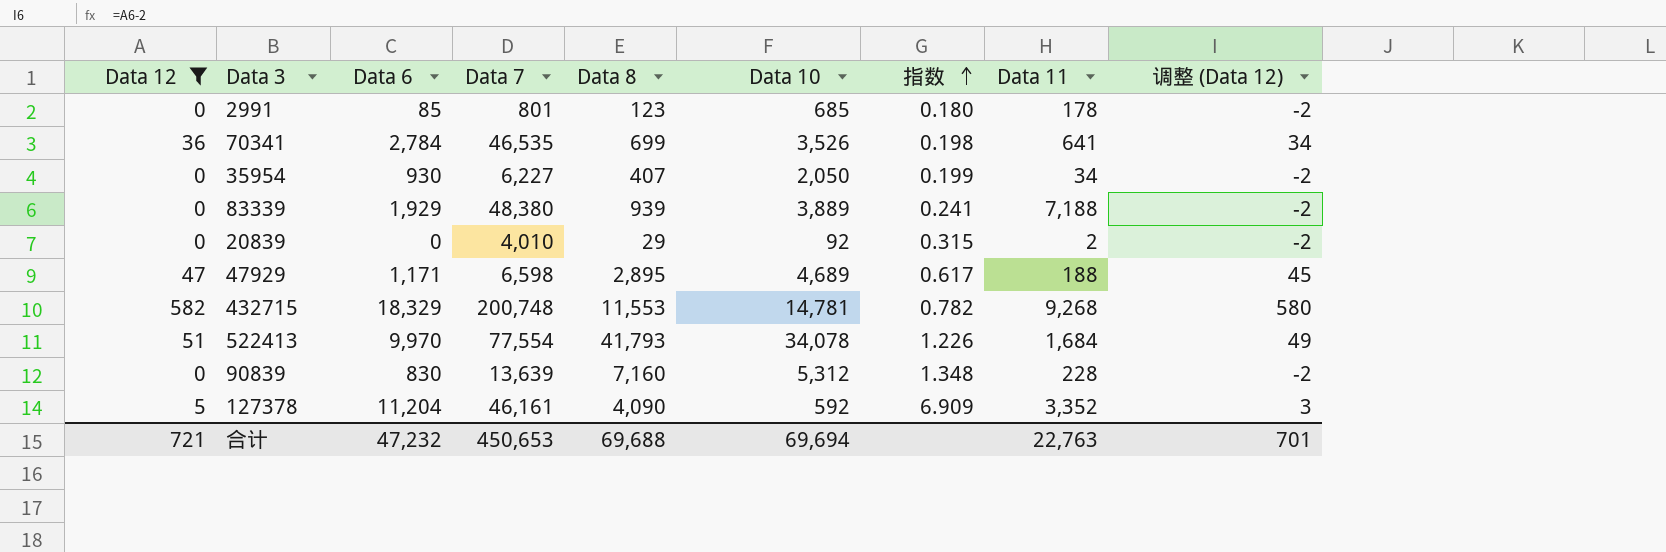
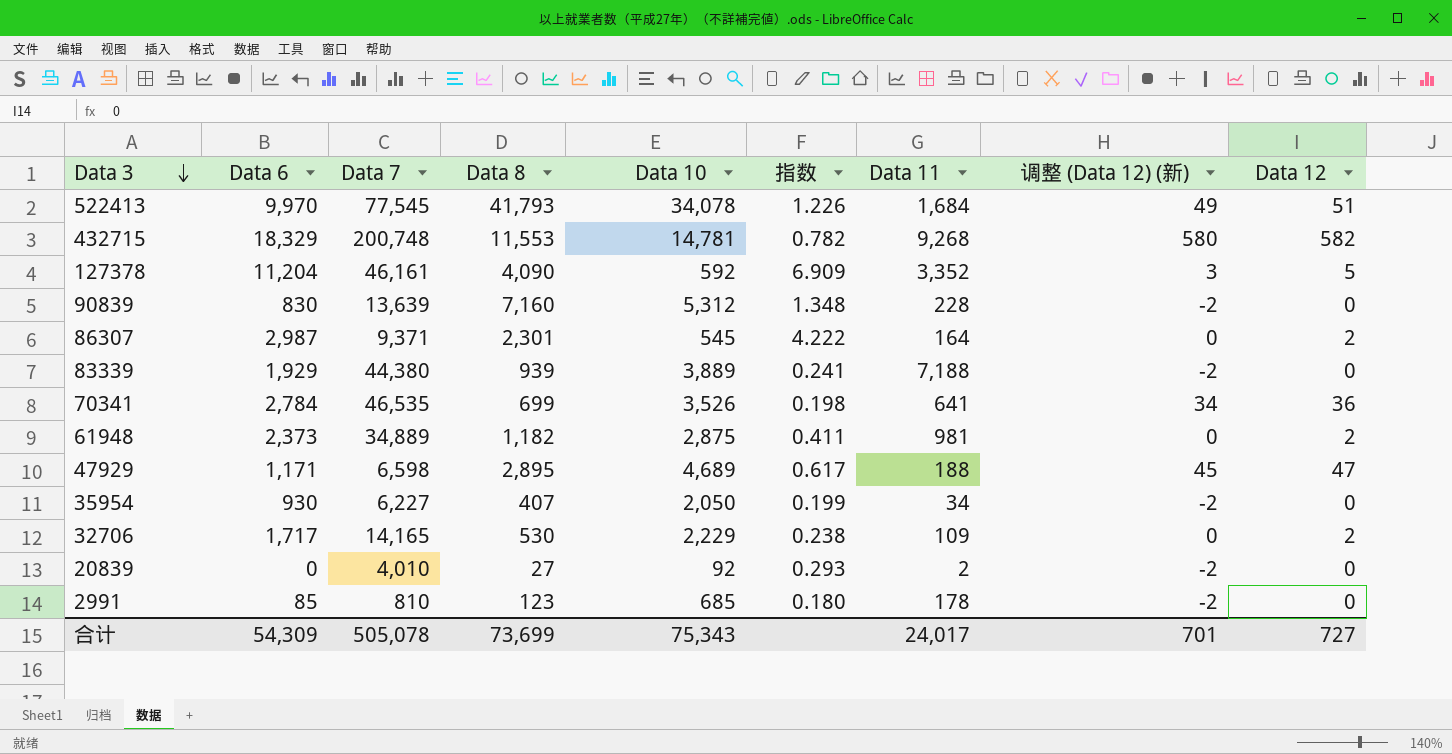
filter: Data 12 != 2 -> none
row order: 指数 ascending -> Data 3 descending
column name: 调整 (Data 12) -> 调整 (Data 12) (新)
column Data 12 | position: 1 -> 9
522413 | Data 7: 77,554 -> 77,545
83339 | Data 7: 48,380 -> 44,380
20839 | Data 8: 29 -> 27
20839 | 指数: 0.315 -> 0.293
2991 | Data 7: 801 -> 810
合计 | Data 6: 47,232 -> 54,309
合计 | Data 7: 450,653 -> 505,078
合计 | Data 8: 69,688 -> 73,699
合计 | Data 10: 69,694 -> 75,343
合计 | Data 11: 22,763 -> 24,017
合计 | Data 12: 721 -> 727

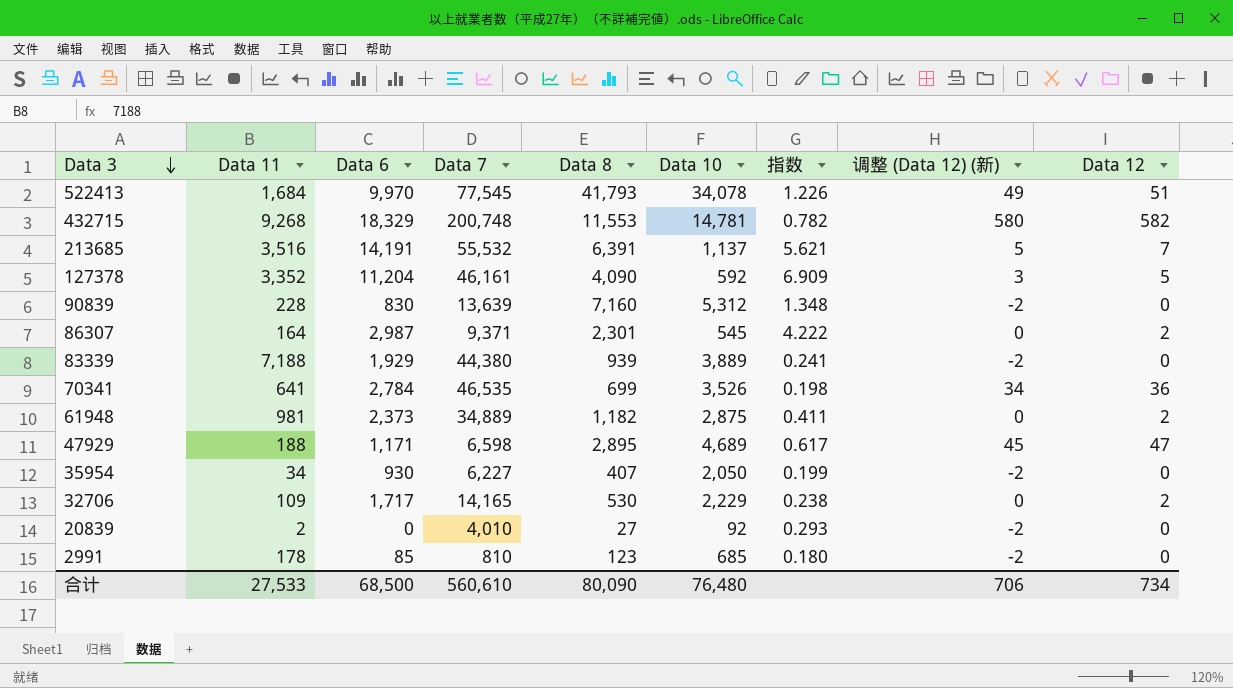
column Data 11 | position: 7 -> 2
row 213685: none -> 3,516 | 14,191 | 55,532 | 6,391 | 1,137 | 5.621 | 5 | 7
合计 | Data 11: 24,017 -> 27,533
合计 | Data 6: 54,309 -> 68,500
合计 | Data 7: 505,078 -> 560,610
合计 | Data 8: 73,699 -> 80,090
合计 | Data 10: 75,343 -> 76,480
合计 | 调整 (Data 12) (新): 701 -> 706
合计 | Data 12: 727 -> 734

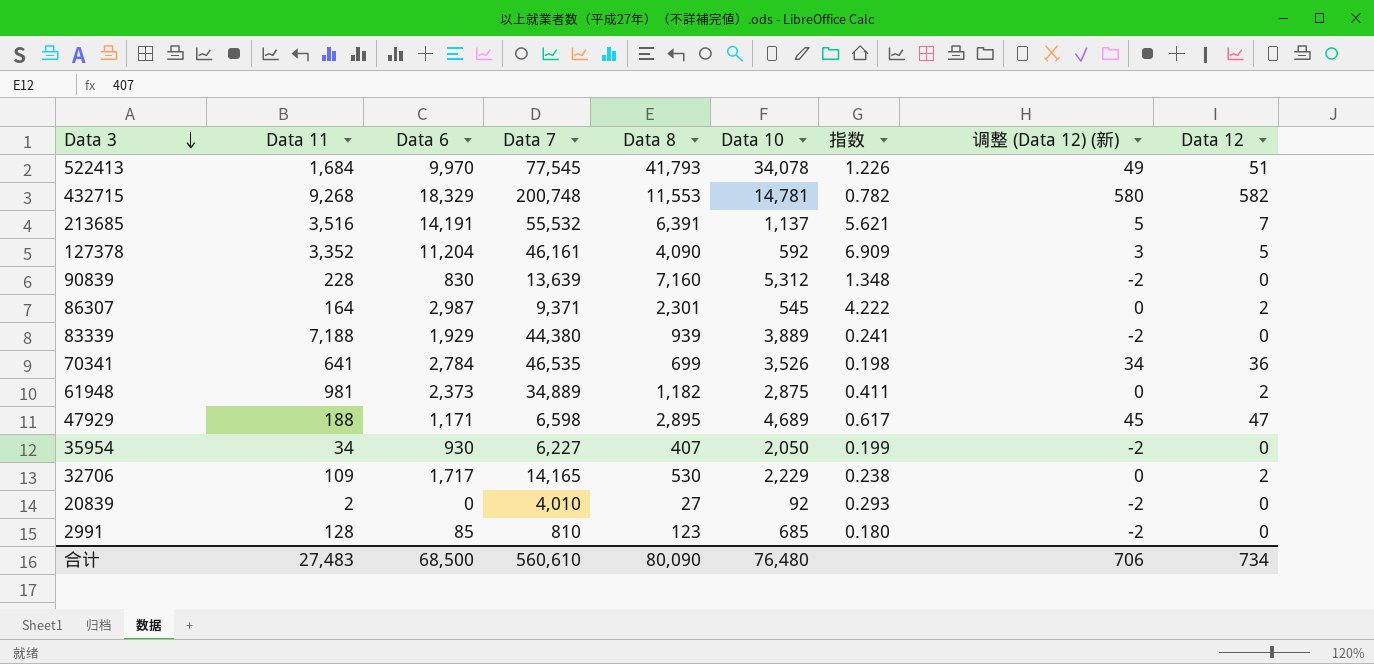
2991 | Data 11: 178 -> 128
合计 | Data 11: 27,533 -> 27,483

